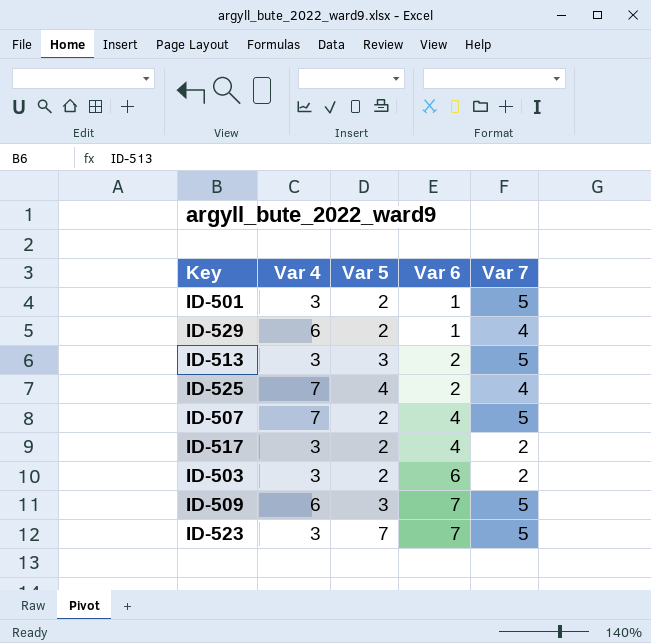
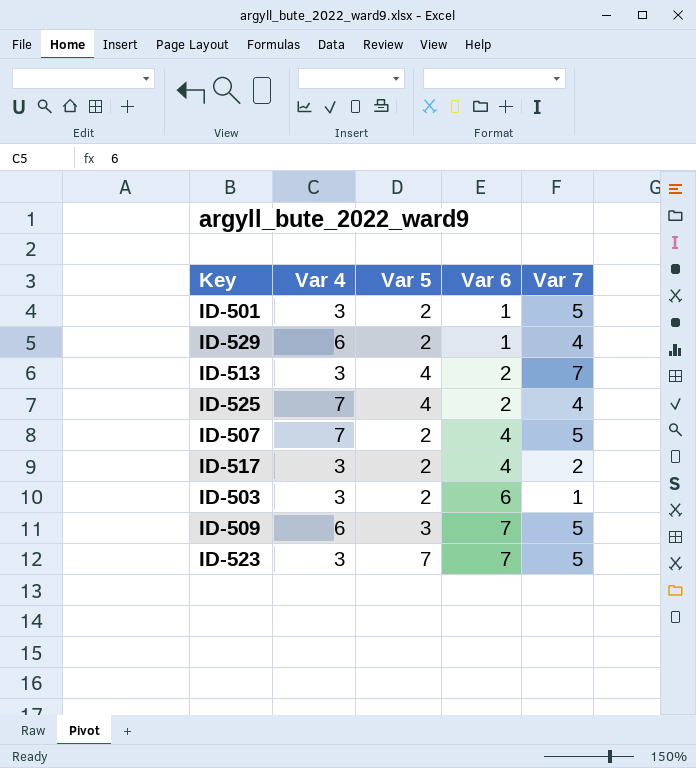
ID-513 | Var 5: 3 -> 4
ID-513 | Var 7: 5 -> 7
ID-503 | Var 7: 2 -> 1

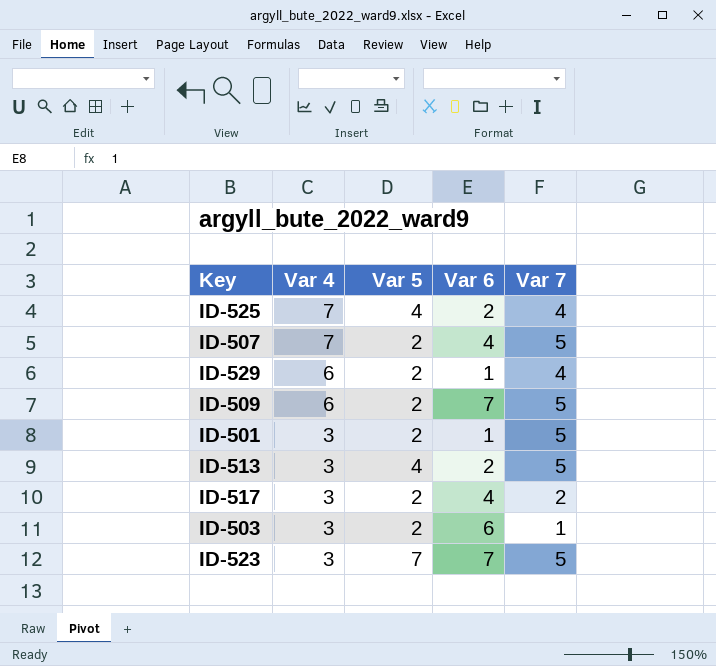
row order: Var 6 ascending -> Var 4 descending
ID-509 | Var 5: 3 -> 2
ID-513 | Var 7: 7 -> 5

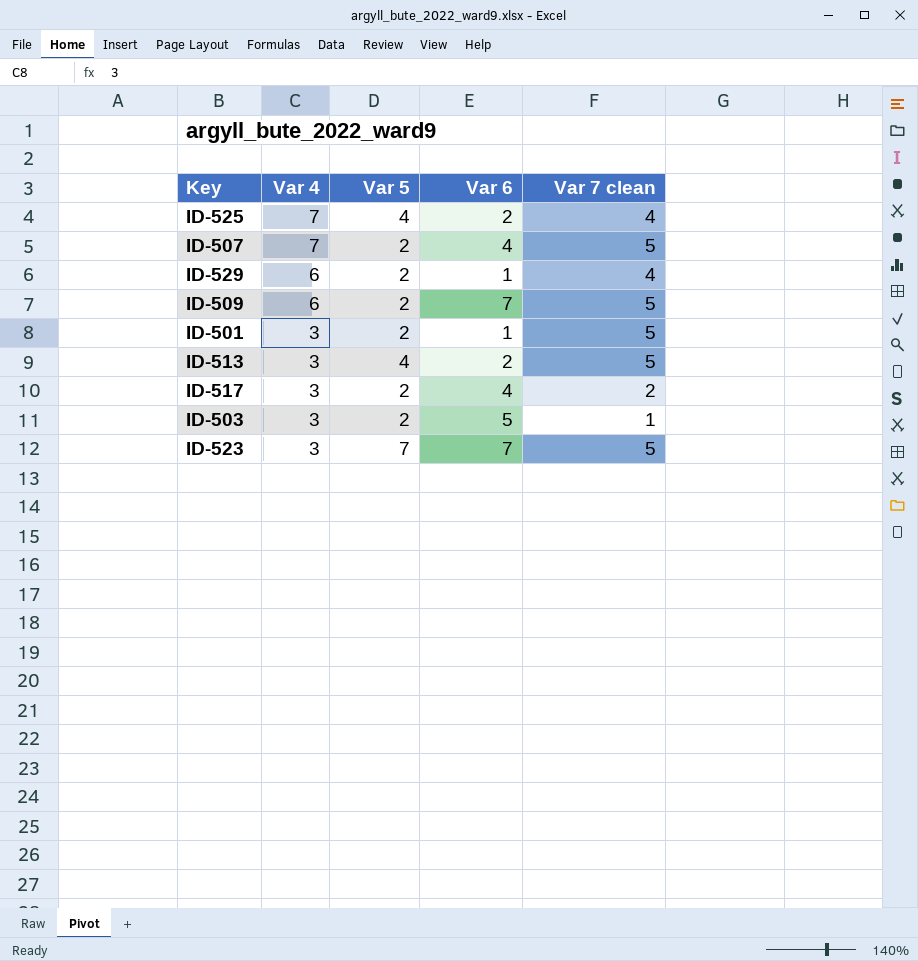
column name: Var 7 -> Var 7 clean
ID-503 | Var 6: 6 -> 5

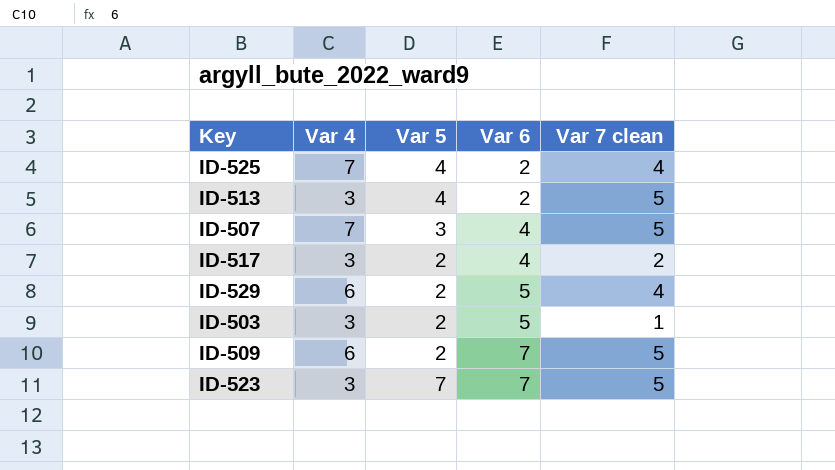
row order: Var 4 descending -> Var 6 ascending
row ID-501: 3 | 2 | 1 | 5 -> none
ID-507 | Var 5: 2 -> 3
ID-529 | Var 6: 1 -> 5

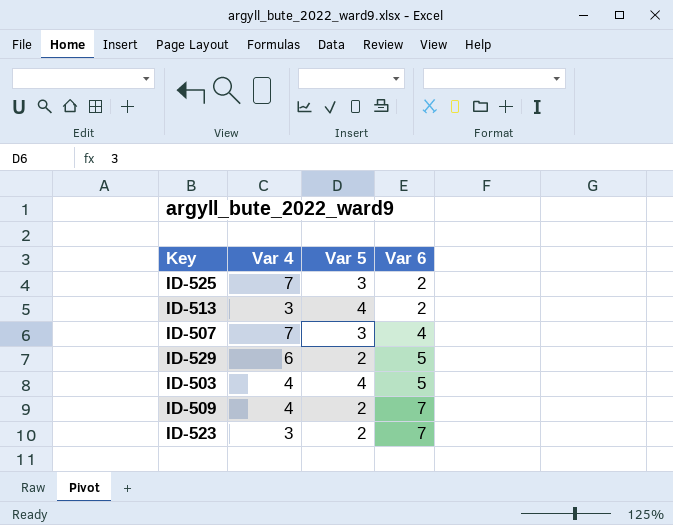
column Var 7 clean | position: 5 -> none
row ID-517: 3 | 2 | 4 | 2 -> none
ID-525 | Var 5: 4 -> 3
ID-503 | Var 4: 3 -> 4
ID-503 | Var 5: 2 -> 4
ID-509 | Var 4: 6 -> 4
ID-523 | Var 5: 7 -> 2

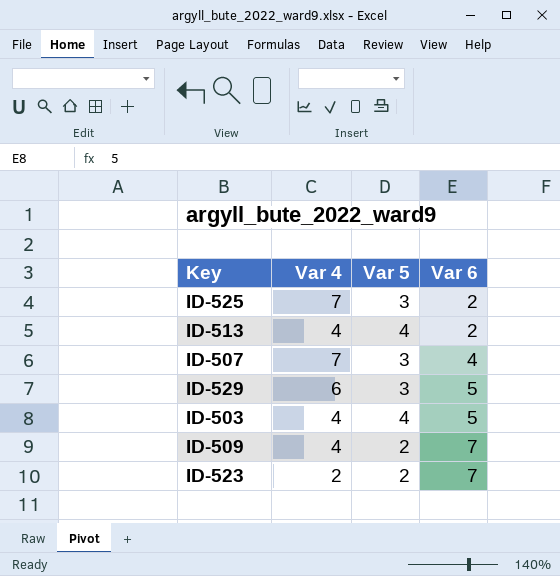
ID-513 | Var 4: 3 -> 4
ID-529 | Var 5: 2 -> 3
ID-523 | Var 4: 3 -> 2

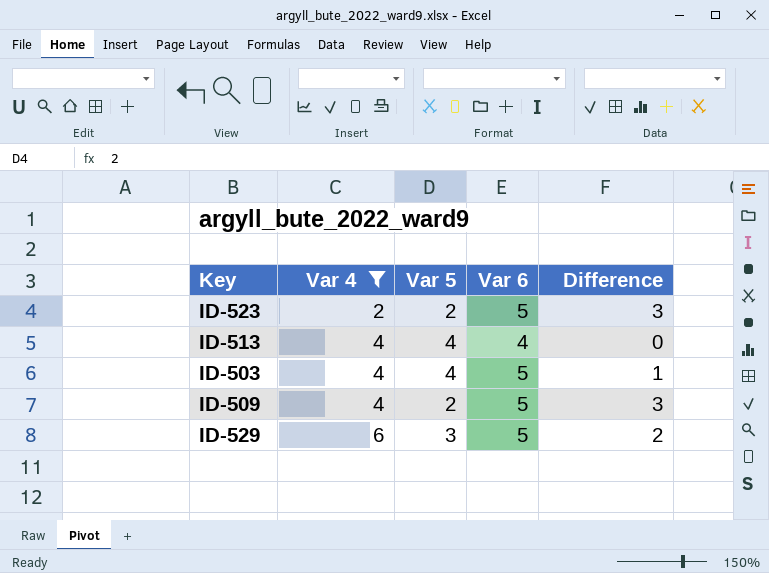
filter: none -> Var 4 != 7
row order: Var 6 ascending -> Var 4 ascending
column Difference | formula: none -> [Var 6] - [Var 5]
ID-523 | Var 6: 7 -> 5
ID-513 | Var 6: 2 -> 4
ID-509 | Var 6: 7 -> 5

